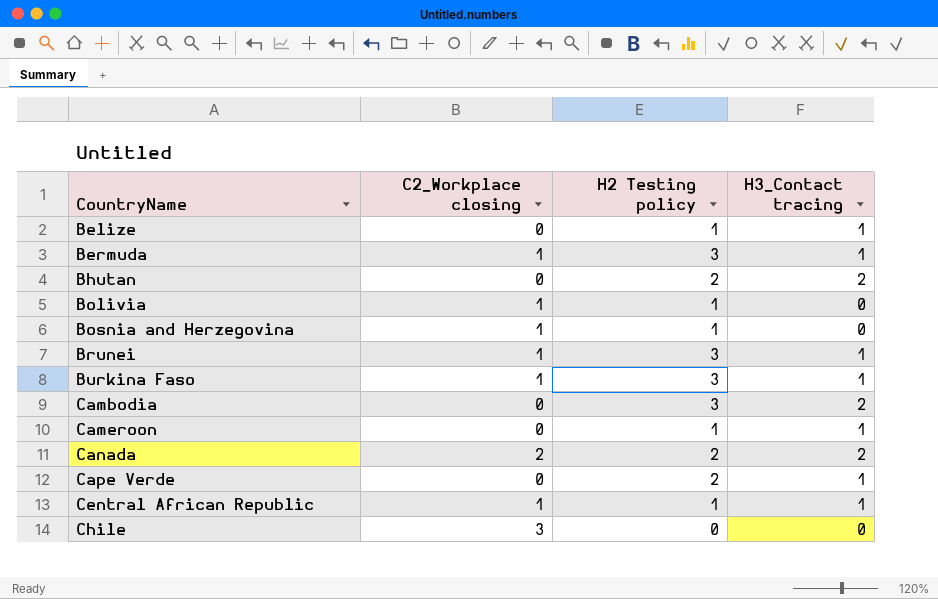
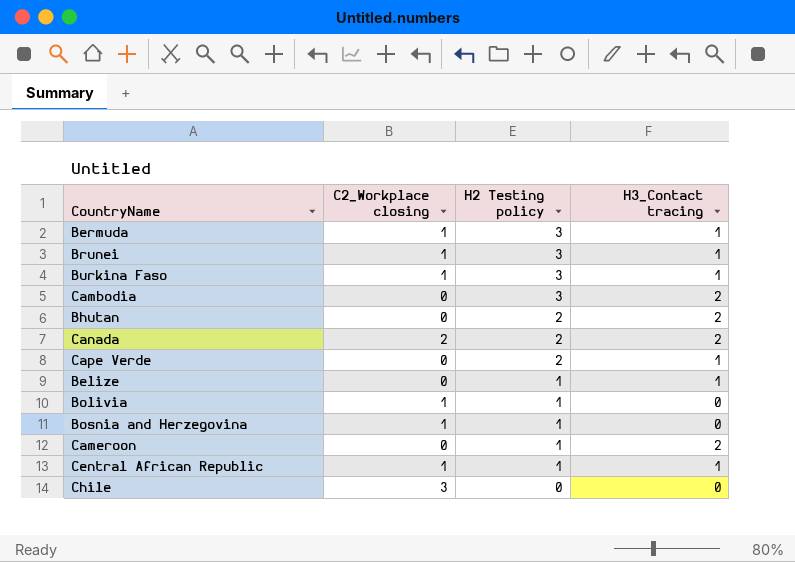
row order: CountryName ascending -> H2 Testing policy descending
Cameroon | H3_Contact tracing: 1 -> 2

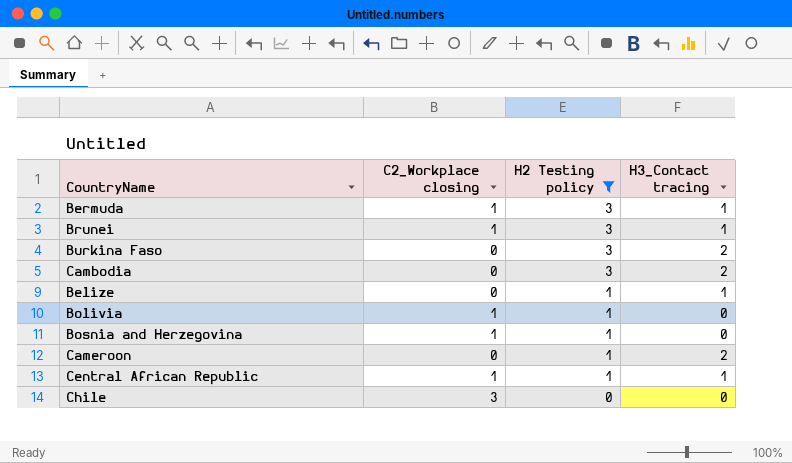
filter: none -> H2 Testing policy != 2
Burkina Faso | C2_Workplace closing: 1 -> 0
Burkina Faso | H3_Contact tracing: 1 -> 2

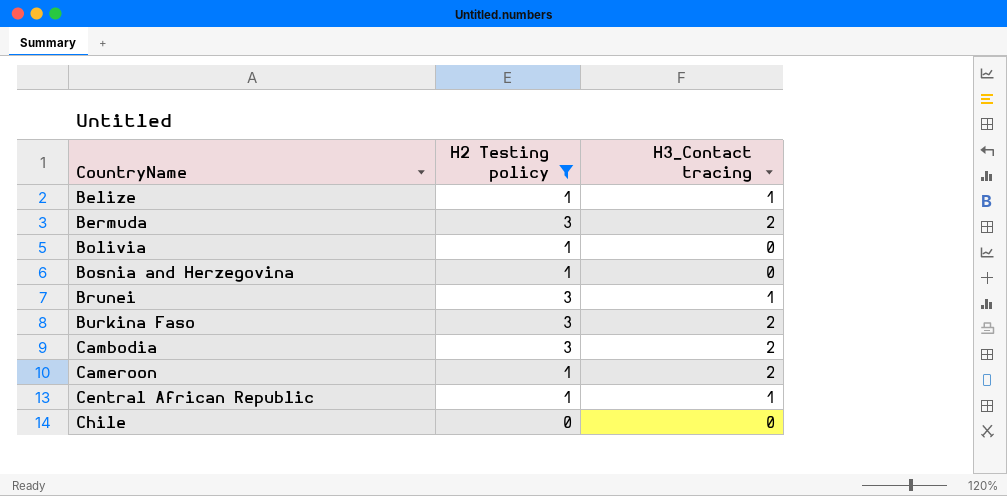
row order: H2 Testing policy descending -> CountryName ascending
column C2_Workplace closing | position: 2 -> none
Bermuda | H3_Contact tracing: 1 -> 2

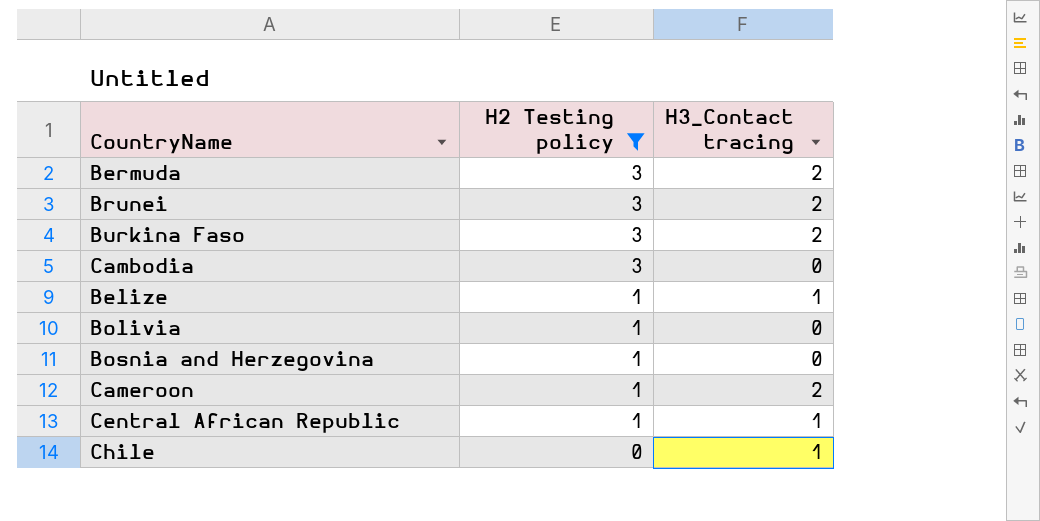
row order: CountryName ascending -> H2 Testing policy descending
Brunei | H3_Contact tracing: 1 -> 2
Cambodia | H3_Contact tracing: 2 -> 0
Chile | H3_Contact tracing: 0 -> 1

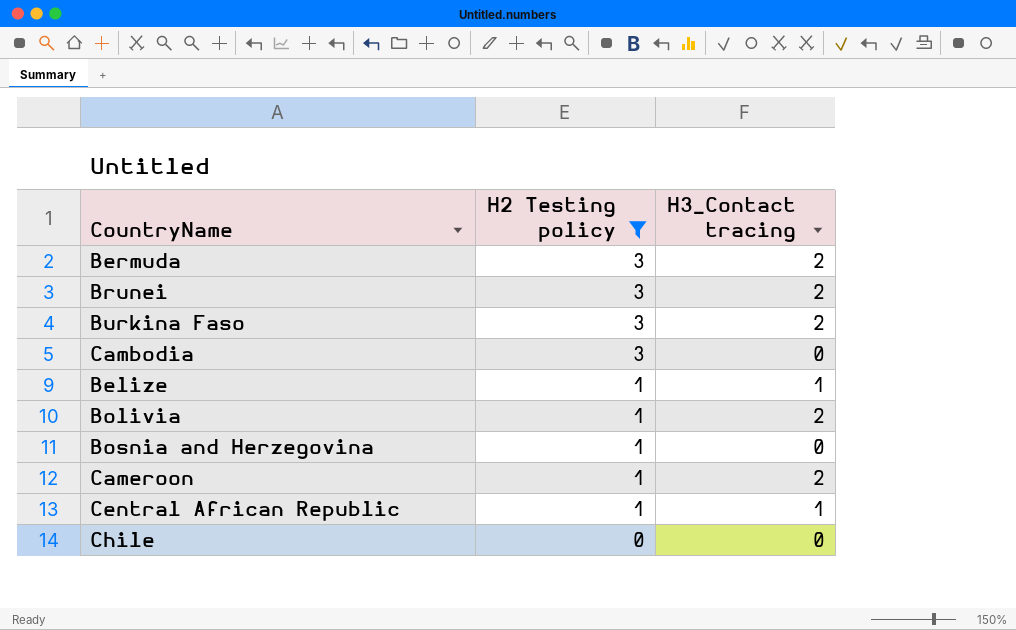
Bolivia | H3_Contact tracing: 0 -> 2
Chile | H3_Contact tracing: 1 -> 0

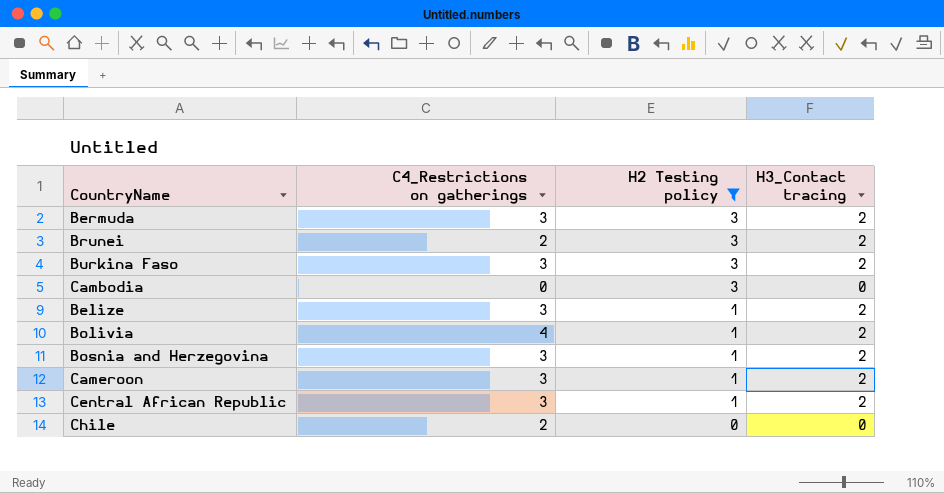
column C4_Restrictions on gatherings | position: none -> 2
Belize | H3_Contact tracing: 1 -> 2
Bosnia and Herzegovina | H3_Contact tracing: 0 -> 2
Central African Republic | H3_Contact tracing: 1 -> 2

